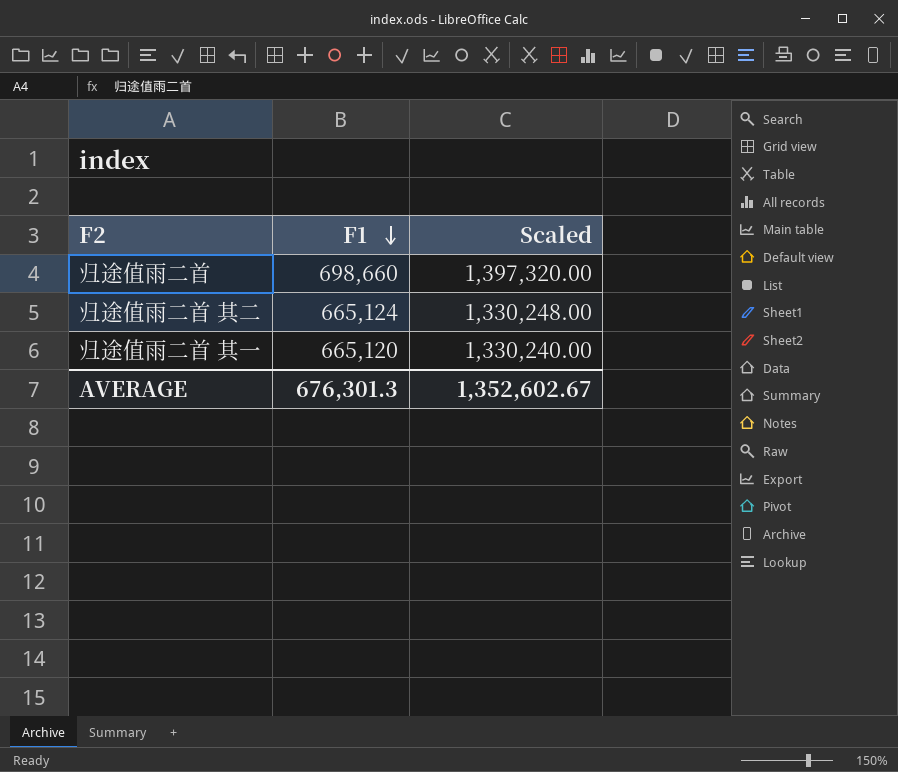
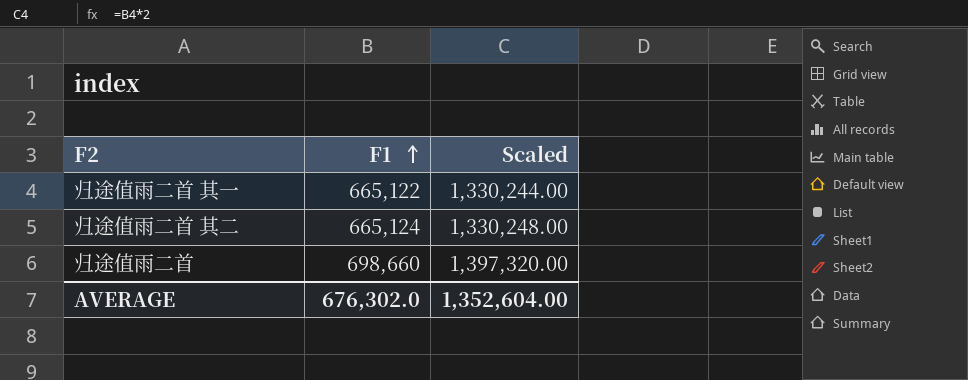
row order: F1 descending -> F1 ascending
归途值雨二首 其一 | F1: 665,120 -> 665,122
归途值雨二首 其一 | Scaled: 1,330,240.00 -> 1,330,244.00
AVERAGE | F1: 676,301.3 -> 676,302.0
AVERAGE | Scaled: 1,352,602.67 -> 1,352,604.00

